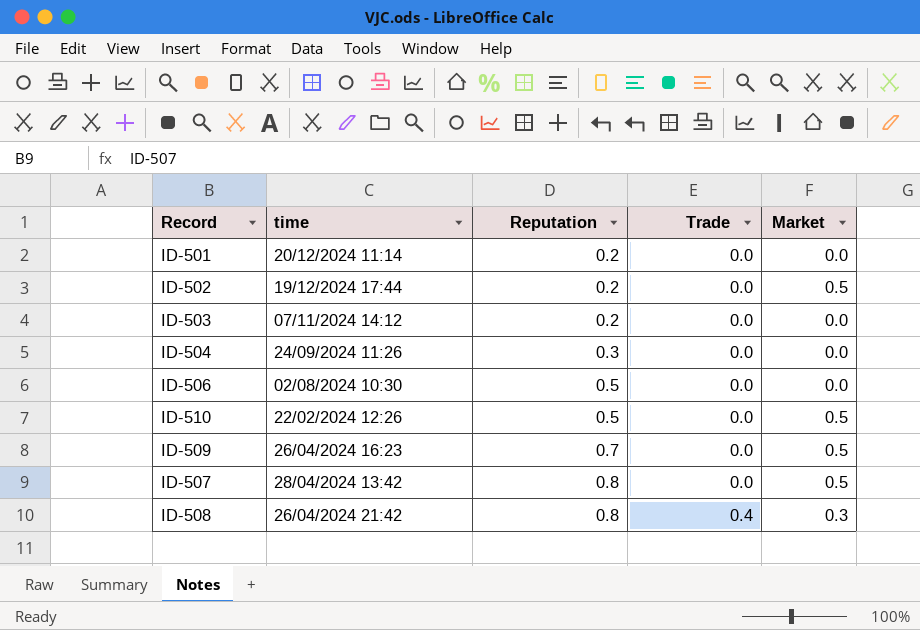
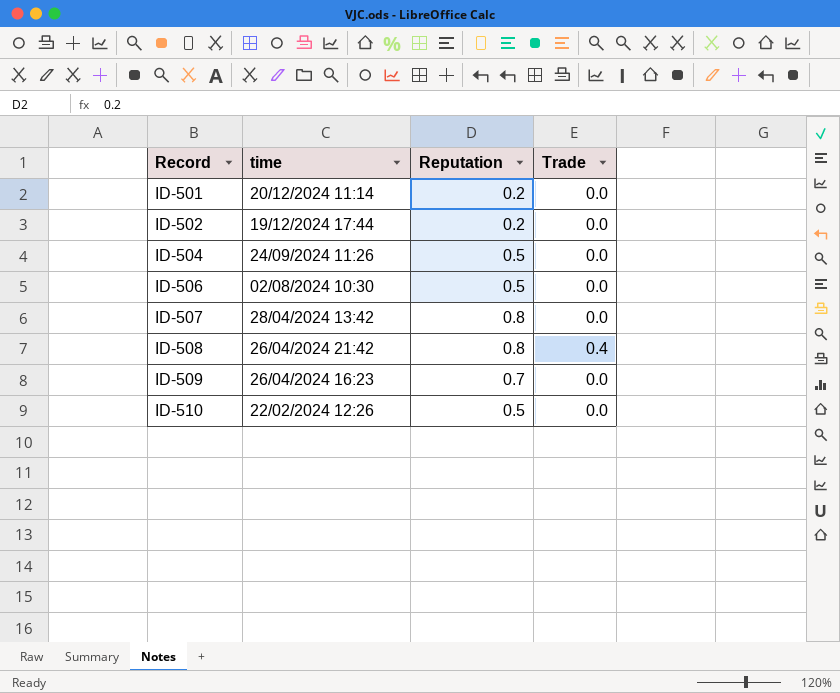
row order: Reputation ascending -> Record ascending
column Market | position: 5 -> none
row ID-503: 07/11/2024 14:12 | 0.2 | 0.0 | 0.0 -> none
ID-504 | Reputation: 0.3 -> 0.5

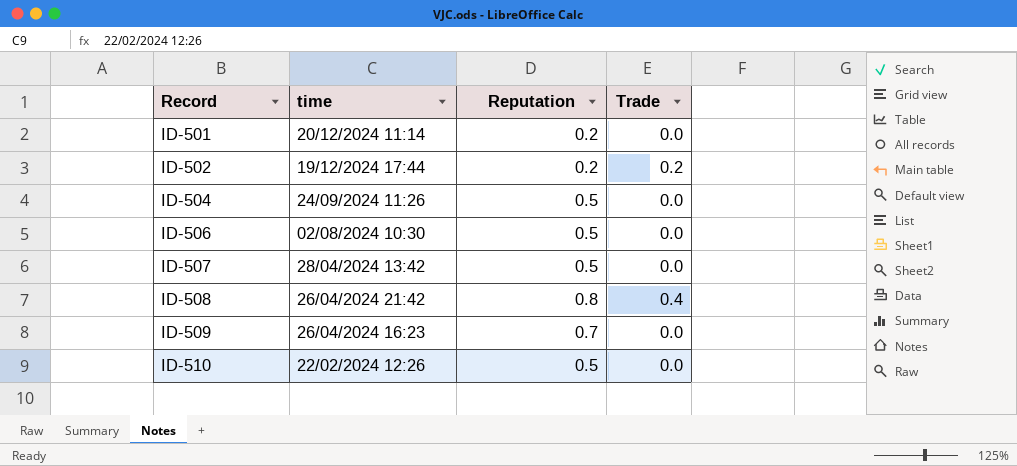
ID-502 | Trade: 0.0 -> 0.2
ID-507 | Reputation: 0.8 -> 0.5

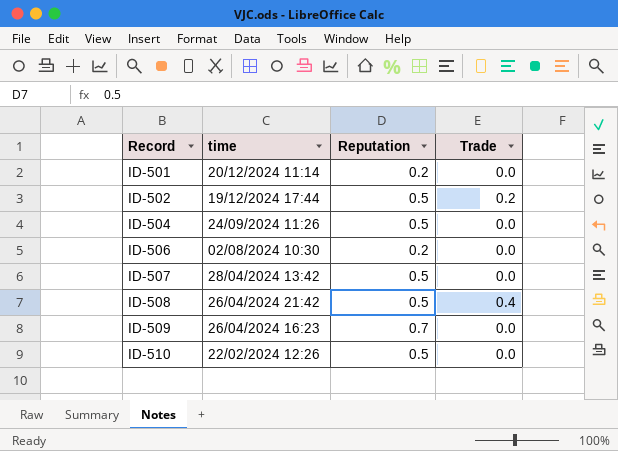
ID-502 | Reputation: 0.2 -> 0.5
ID-506 | Reputation: 0.5 -> 0.2
ID-508 | Reputation: 0.8 -> 0.5

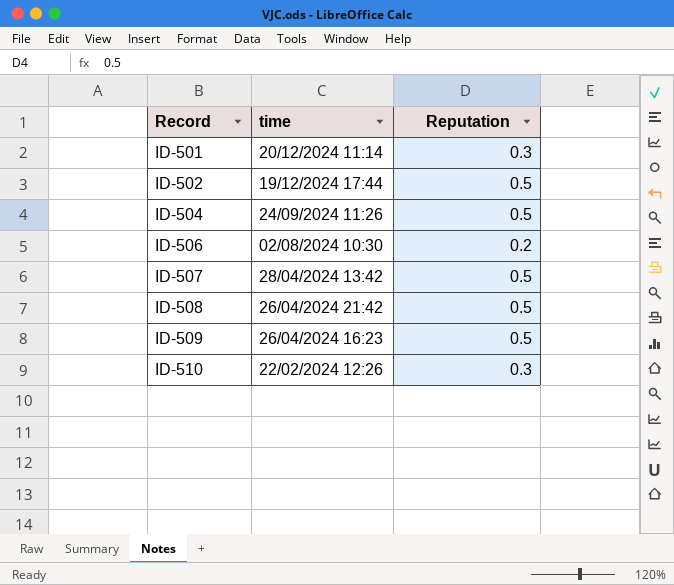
column Trade | position: 4 -> none
ID-501 | Reputation: 0.2 -> 0.3
ID-509 | Reputation: 0.7 -> 0.5
ID-510 | Reputation: 0.5 -> 0.3

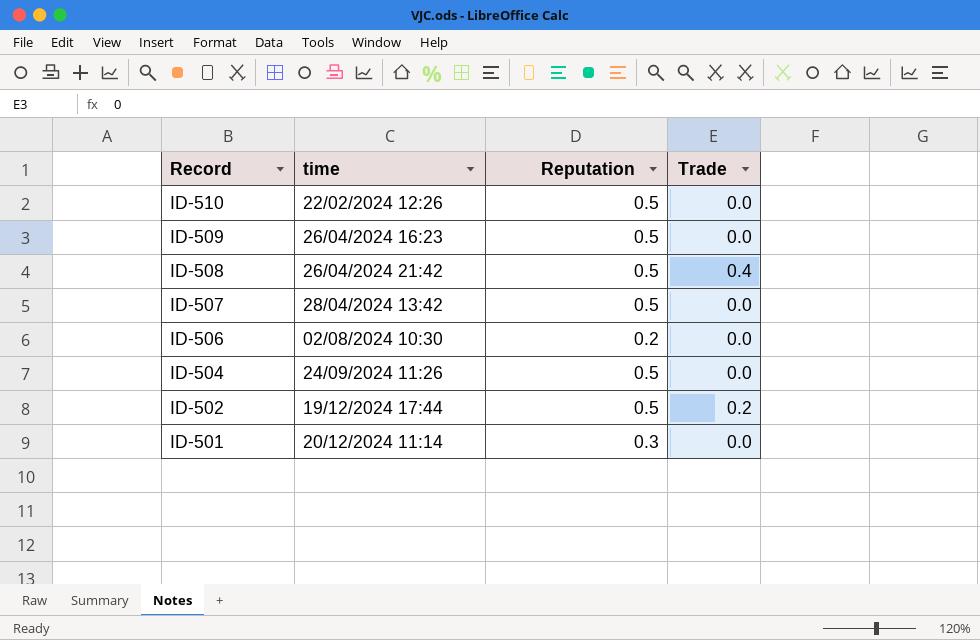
row order: Record ascending -> Record descending
column Trade | position: none -> 4
ID-510 | Reputation: 0.3 -> 0.5

